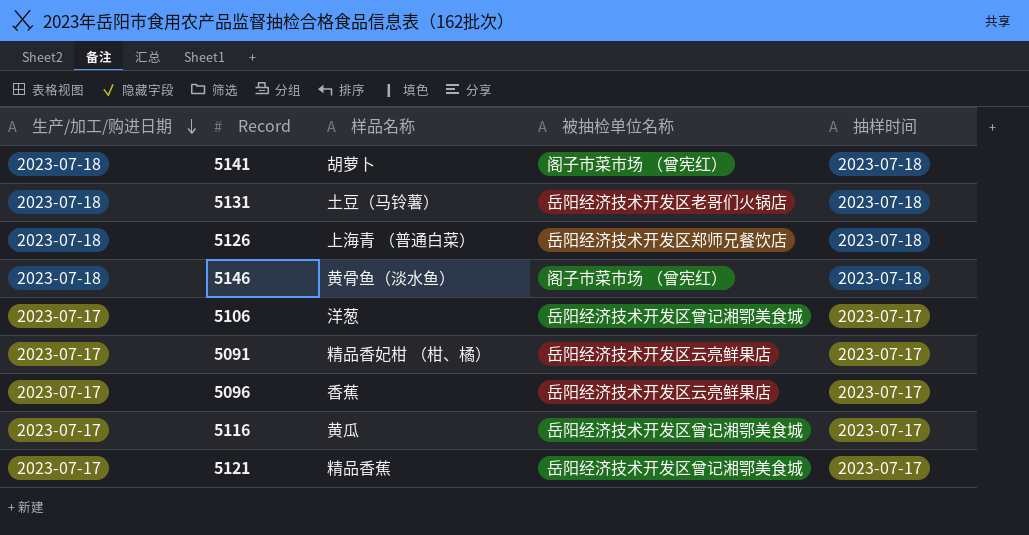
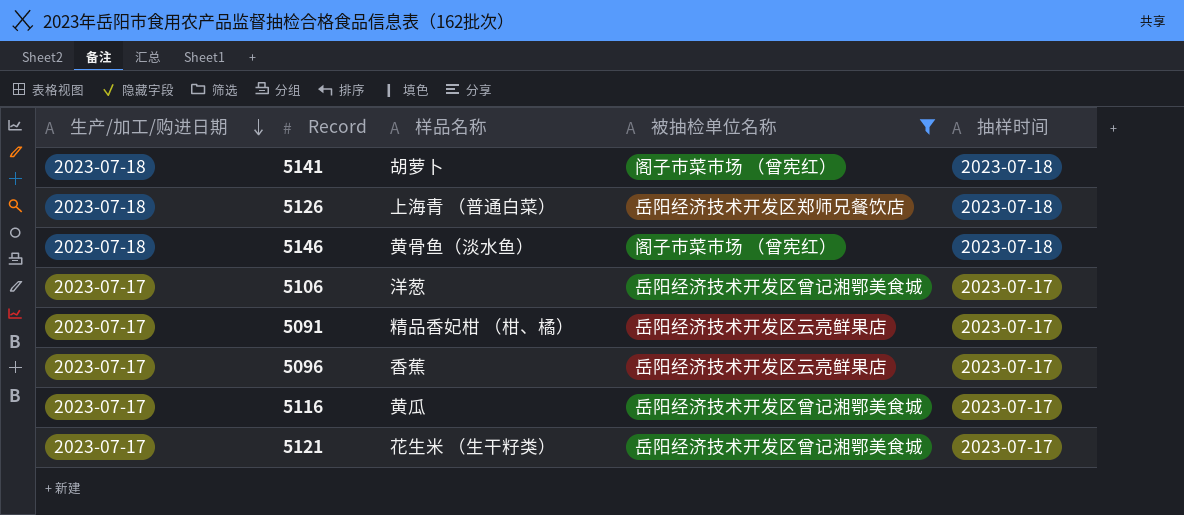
filter: none -> 被抽检单位名称 != 岳阳经济技术开发区老哥们火锅店
5121 | 样品名称: 精品香蕉 -> 花生米 （生干籽类）

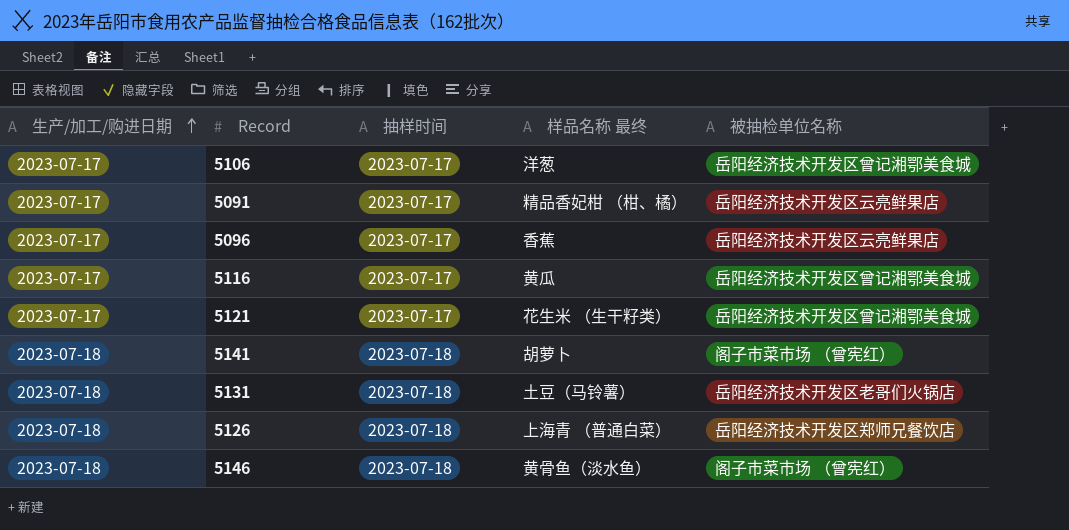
filter: 被抽检单位名称 != 岳阳经济技术开发区老哥们火锅店 -> none
row order: 生产/加工/购进日期 descending -> 生产/加工/购进日期 ascending
column 抽样时间 | position: 5 -> 3
column name: 样品名称 -> 样品名称 最终

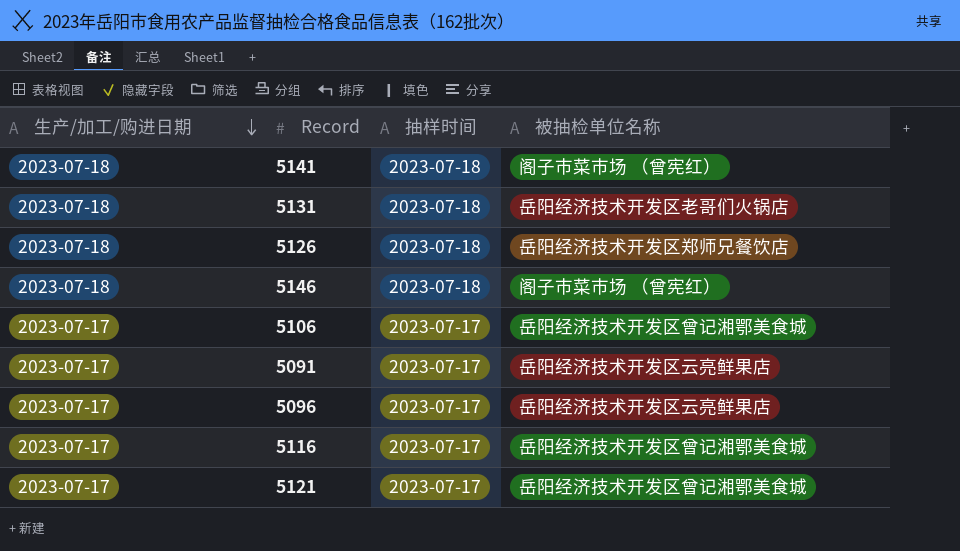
row order: 生产/加工/购进日期 ascending -> 生产/加工/购进日期 descending
column 样品名称 最终 | position: 4 -> none

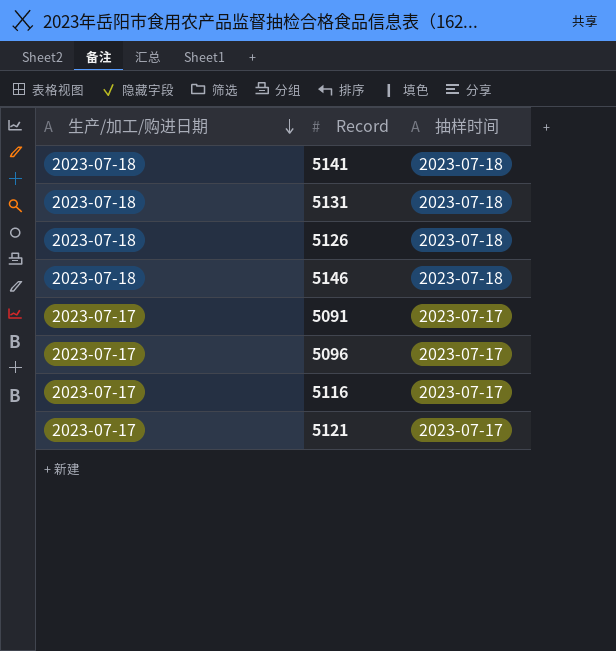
column 被抽检单位名称 | position: 4 -> none
row 5106: 2023-07-17 | 2023-07-17 | 岳阳经济技术开发区曾记湘鄂美食城 -> none

